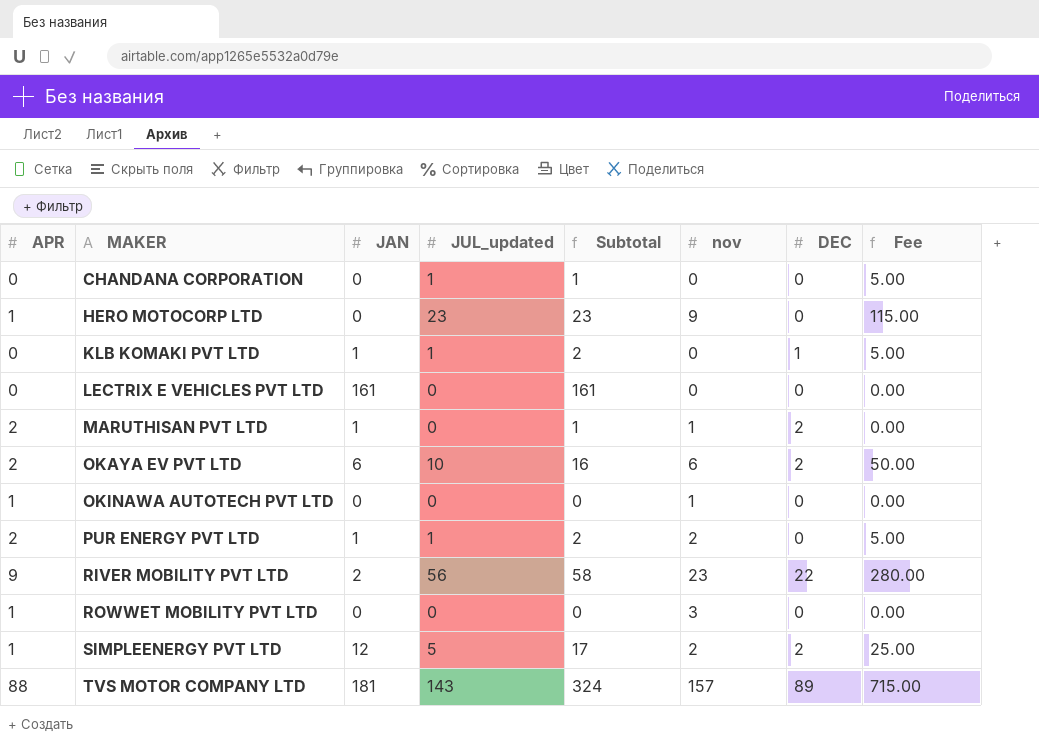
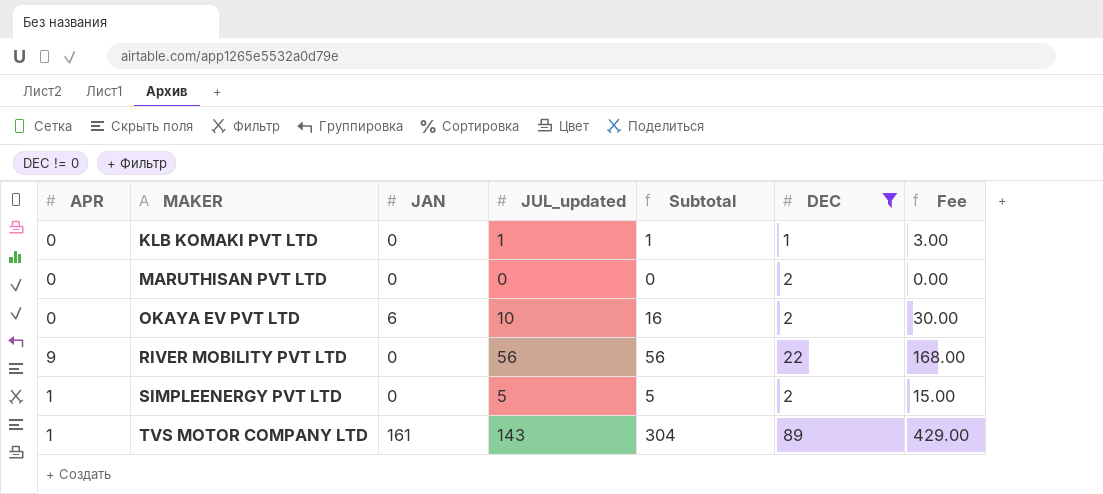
filter: none -> DEC != 0
column nov | position: 6 -> none
column Fee | formula: [JUL_updated] * 5 -> [JUL_updated] * 3
KLB KOMAKI PVT LTD | JAN: 1 -> 0
KLB KOMAKI PVT LTD | Subtotal: 2 -> 1
MARUTHISAN PVT LTD | APR: 2 -> 0
MARUTHISAN PVT LTD | JAN: 1 -> 0
MARUTHISAN PVT LTD | Subtotal: 1 -> 0
OKAYA EV PVT LTD | APR: 2 -> 0
RIVER MOBILITY PVT LTD | JAN: 2 -> 0
RIVER MOBILITY PVT LTD | Subtotal: 58 -> 56
SIMPLEENERGY PVT LTD | JAN: 12 -> 0
SIMPLEENERGY PVT LTD | Subtotal: 17 -> 5
TVS MOTOR COMPANY LTD | APR: 88 -> 1
TVS MOTOR COMPANY LTD | JAN: 181 -> 161
TVS MOTOR COMPANY LTD | Subtotal: 324 -> 304

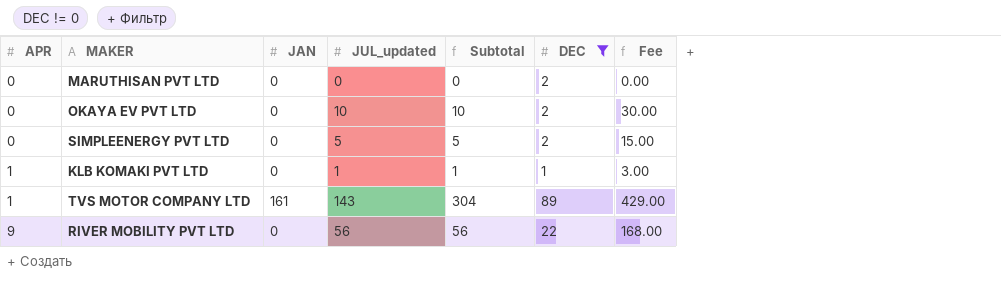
row order: MAKER ascending -> APR ascending
OKAYA EV PVT LTD | JAN: 6 -> 0
OKAYA EV PVT LTD | Subtotal: 16 -> 10
SIMPLEENERGY PVT LTD | APR: 1 -> 0
KLB KOMAKI PVT LTD | APR: 0 -> 1

